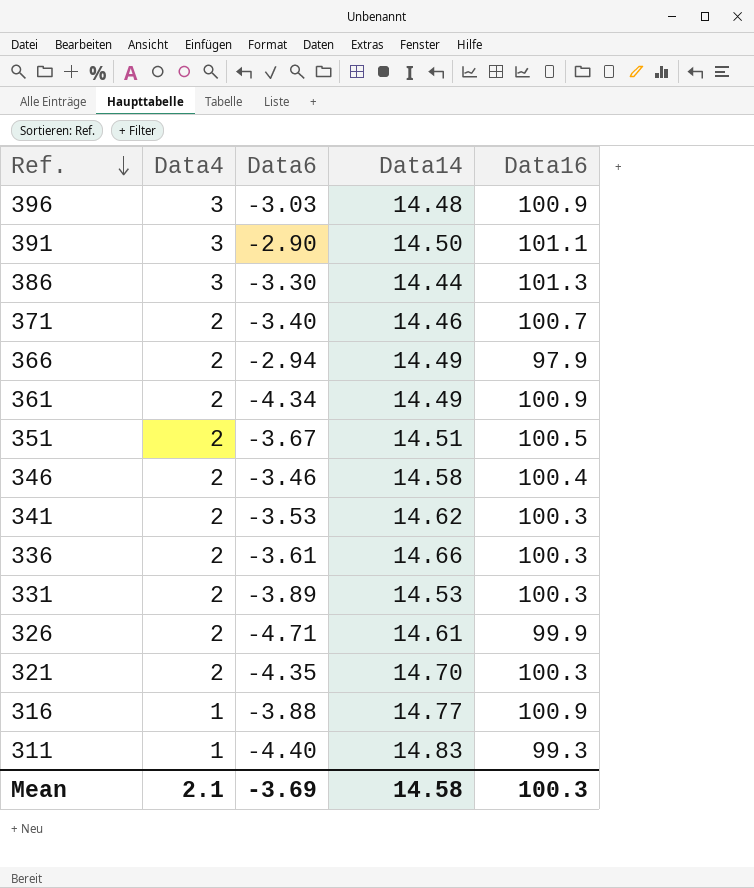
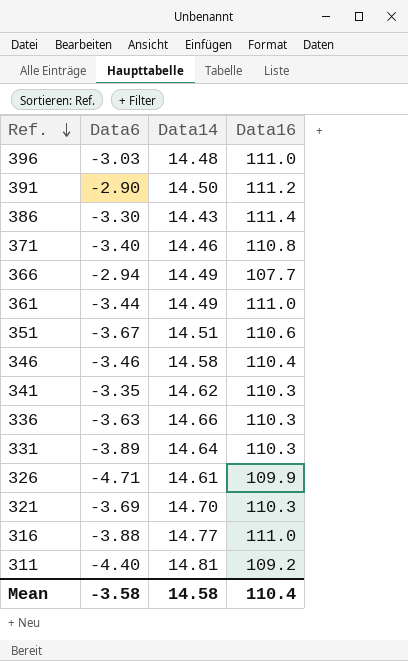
column Data4 | position: 2 -> none
396 | Data16: 100.9 -> 111.0
391 | Data16: 101.1 -> 111.2
386 | Data14: 14.44 -> 14.43
386 | Data16: 101.3 -> 111.4
371 | Data16: 100.7 -> 110.8
366 | Data16: 97.9 -> 107.7
361 | Data6: -4.34 -> -3.44
361 | Data16: 100.9 -> 111.0
351 | Data16: 100.5 -> 110.6
346 | Data16: 100.4 -> 110.4
341 | Data6: -3.53 -> -3.35
341 | Data16: 100.3 -> 110.3
336 | Data6: -3.61 -> -3.63
336 | Data16: 100.3 -> 110.3
331 | Data14: 14.53 -> 14.64
331 | Data16: 100.3 -> 110.3
326 | Data16: 99.9 -> 109.9
321 | Data6: -4.35 -> -3.69
321 | Data16: 100.3 -> 110.3
316 | Data16: 100.9 -> 111.0
311 | Data14: 14.83 -> 14.81
311 | Data16: 99.3 -> 109.2
Mean | Data6: -3.69 -> -3.58
Mean | Data16: 100.3 -> 110.4

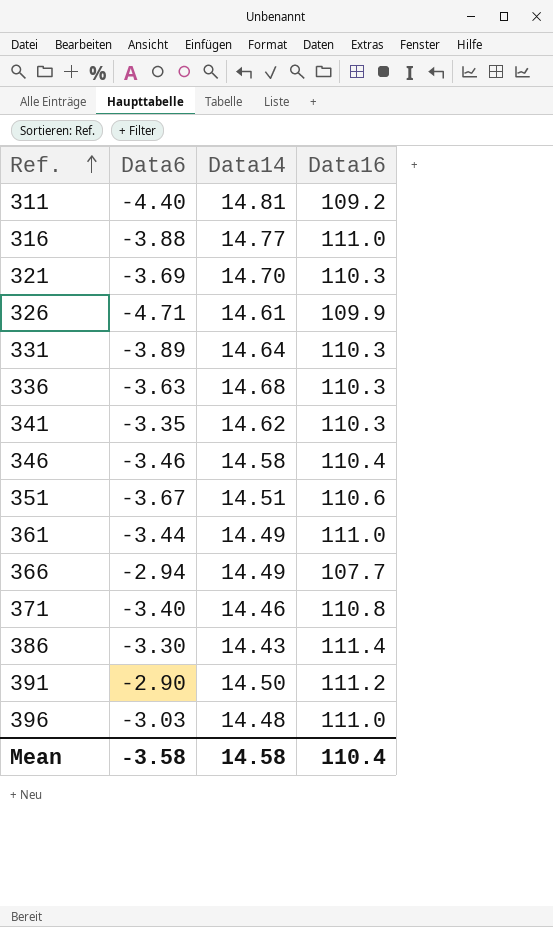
row order: Ref. descending -> Ref. ascending
336 | Data14: 14.66 -> 14.68

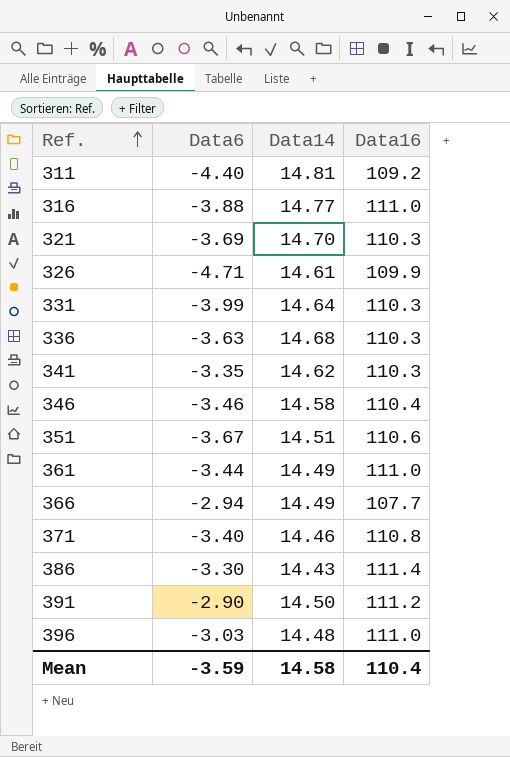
331 | Data6: -3.89 -> -3.99
Mean | Data6: -3.58 -> -3.59

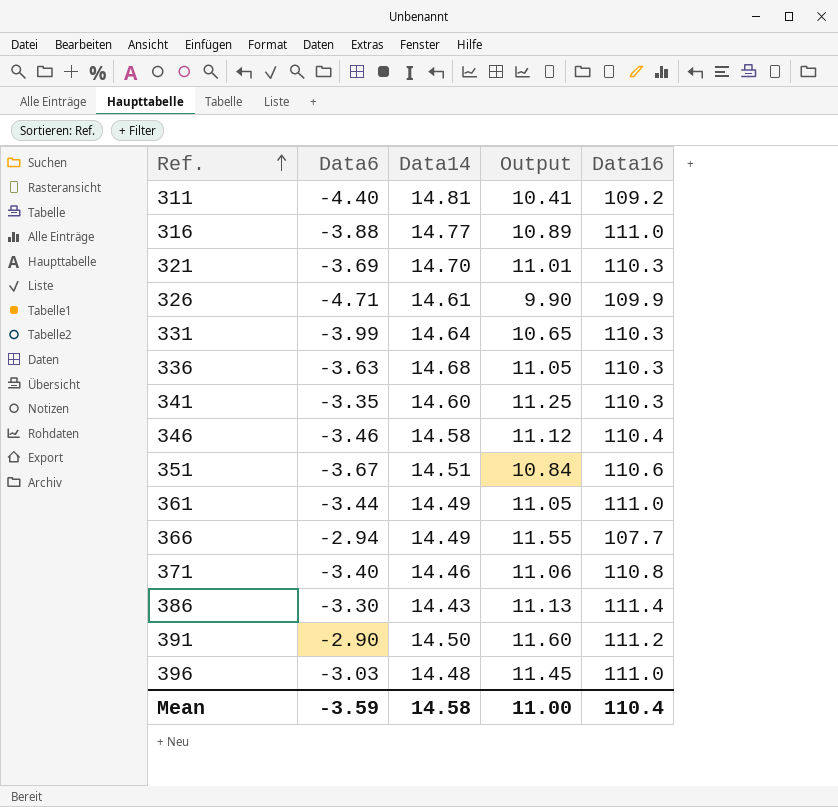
column Output | formula: none -> [Data6] + [Data14]
341 | Data14: 14.62 -> 14.60

